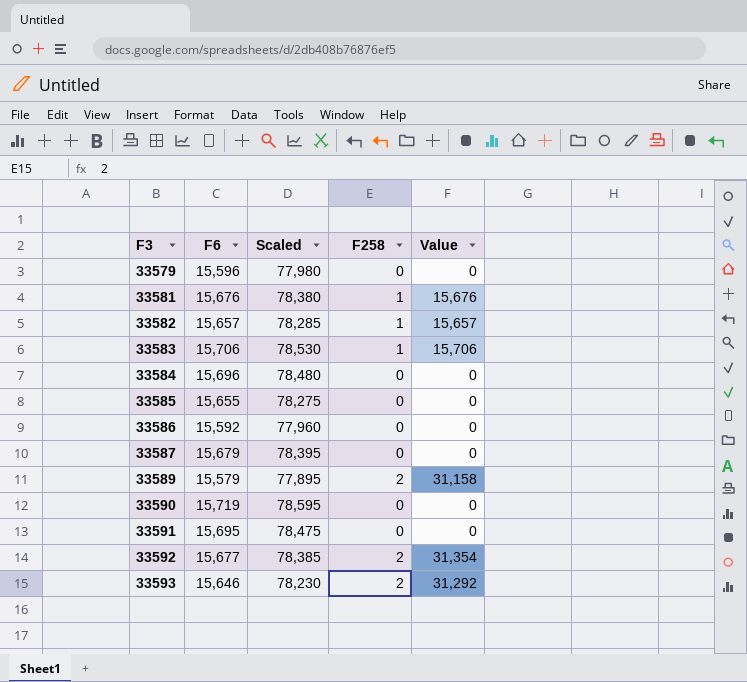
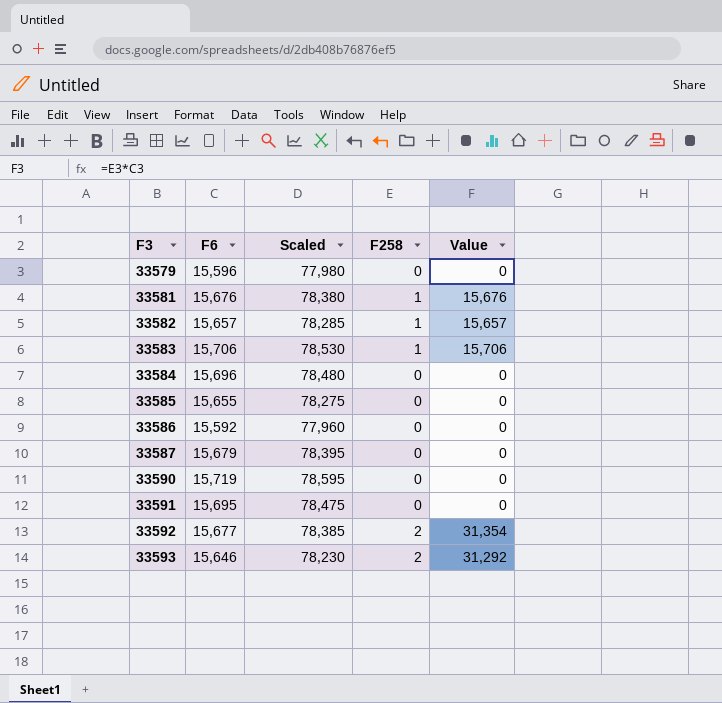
row 33589: 15,579 | 77,895 | 2 | 31,158 -> none

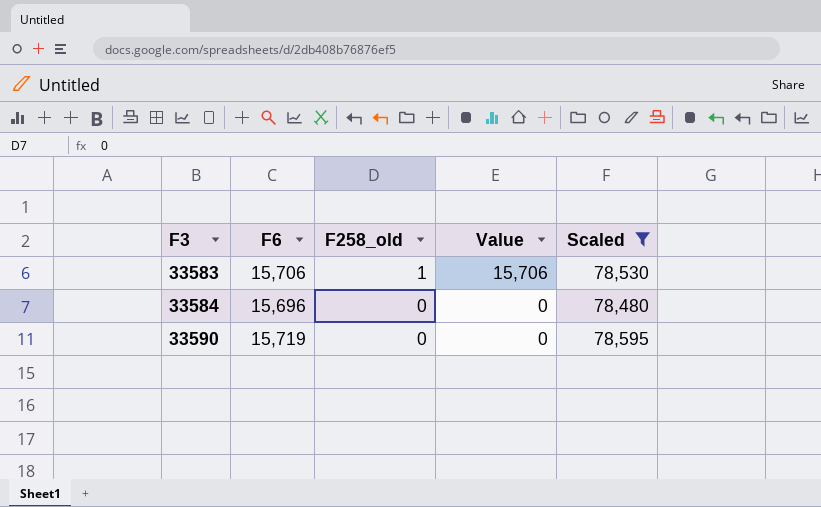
filter: none -> Scaled >= 78,480
column name: F258 -> F258_old
column Scaled | position: 3 -> 5

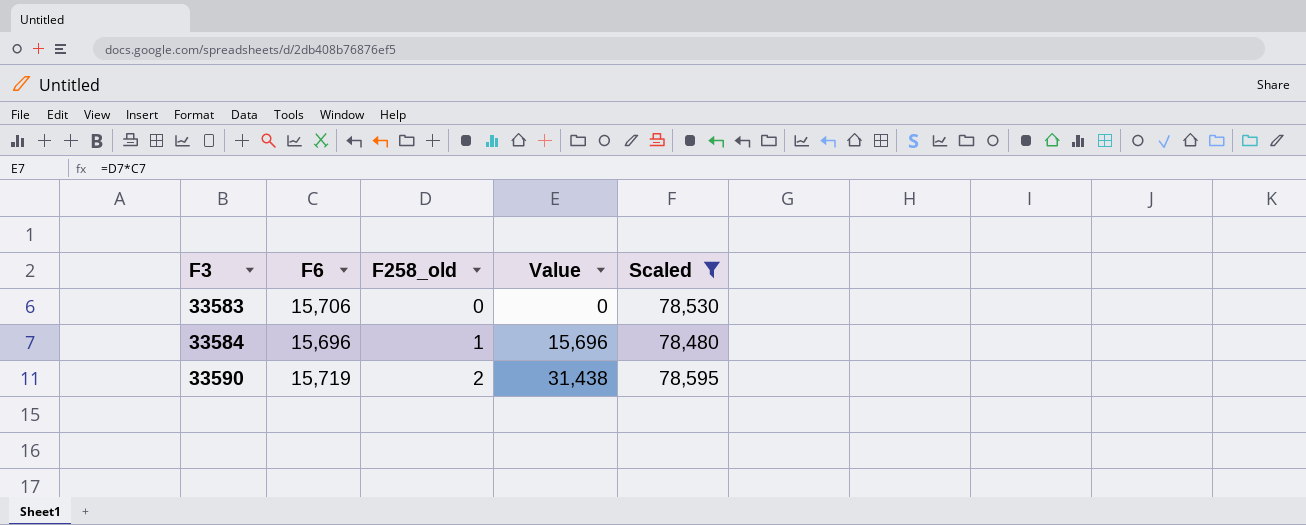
33583 | F258_old: 1 -> 0
33583 | Value: 15,706 -> 0
33584 | F258_old: 0 -> 1
33584 | Value: 0 -> 15,696
33590 | F258_old: 0 -> 2
33590 | Value: 0 -> 31,438

